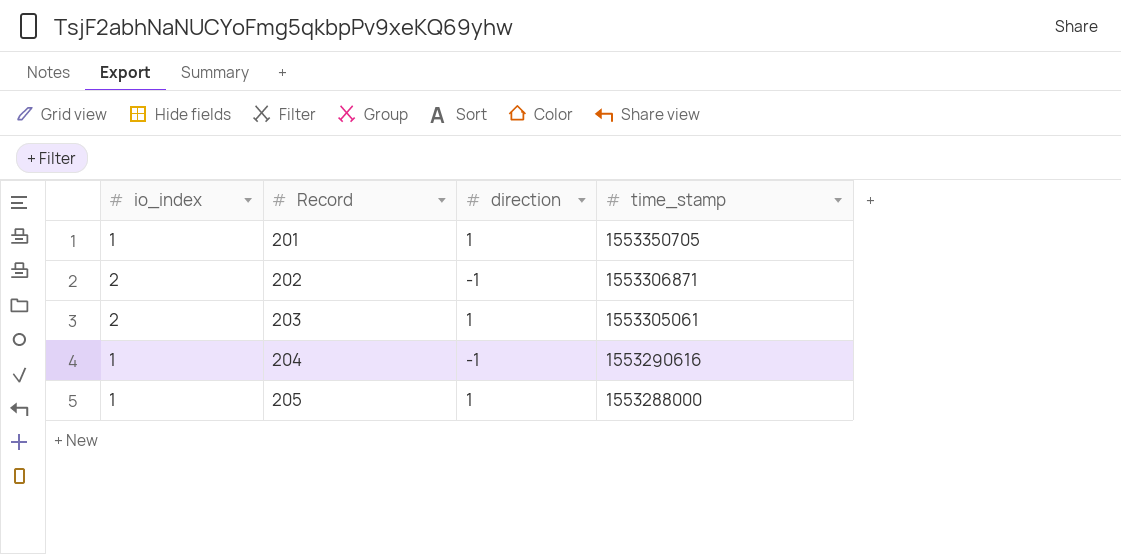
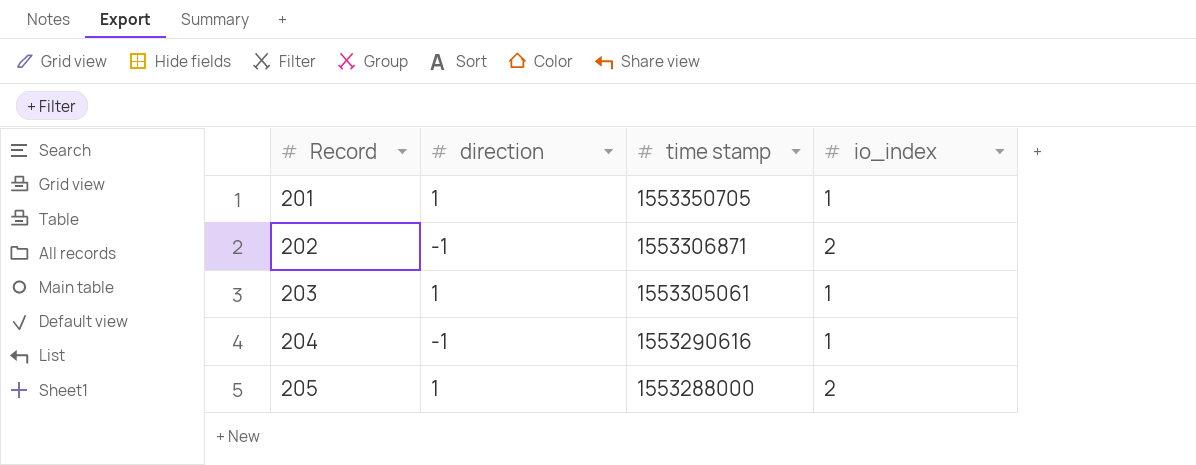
column name: time_stamp -> time stamp
column io_index | position: 1 -> 4
203 | io_index: 2 -> 1
205 | io_index: 1 -> 2

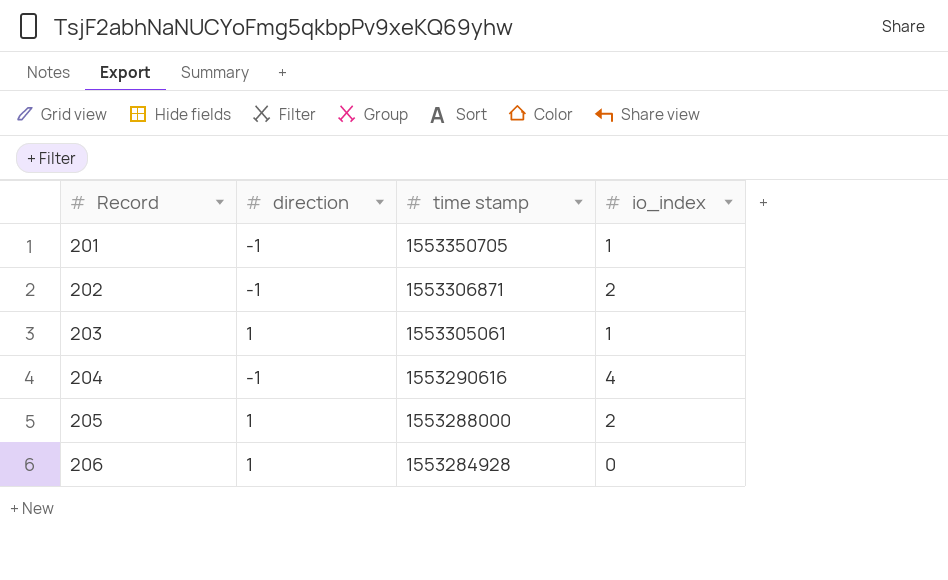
201 | direction: 1 -> -1
204 | io_index: 1 -> 4
row 206: none -> 1 | 1553284928 | 0

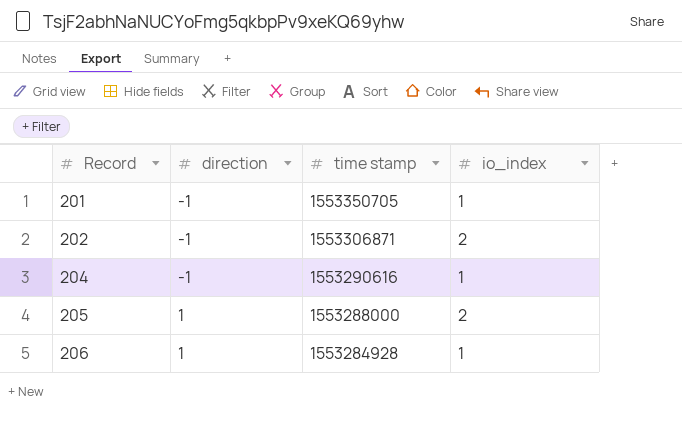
row 203: 1 | 1553305061 | 1 -> none
204 | io_index: 4 -> 1
206 | io_index: 0 -> 1

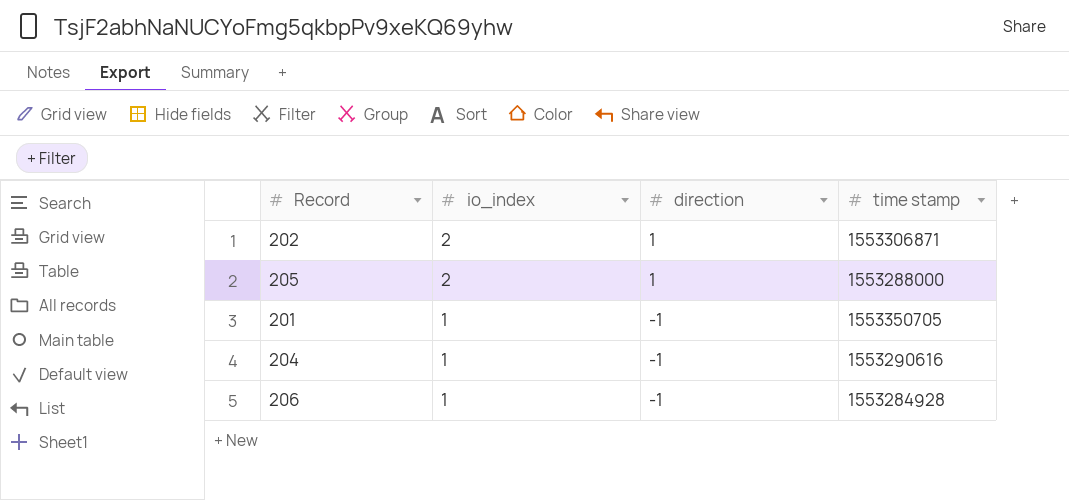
row order: Record ascending -> io_index descending
column io_index | position: 4 -> 2
202 | direction: -1 -> 1
206 | direction: 1 -> -1

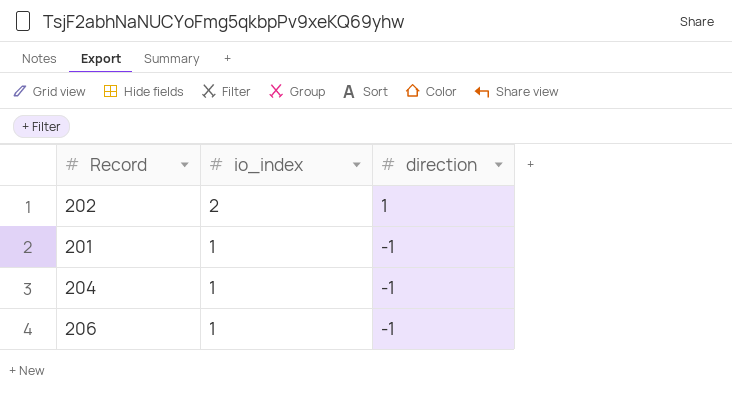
column time stamp | position: 4 -> none
row 205: 2 | 1 | 1553288000 -> none

